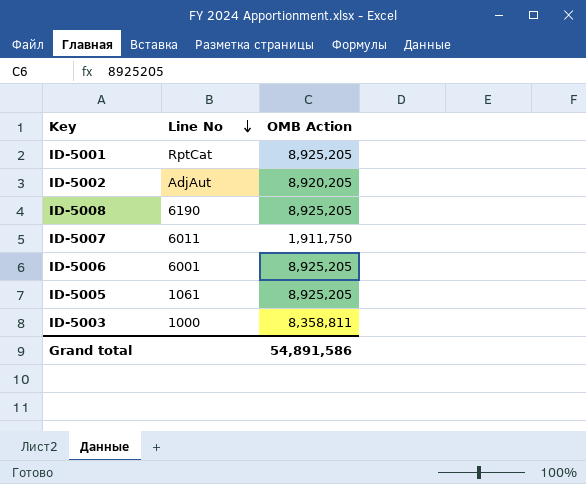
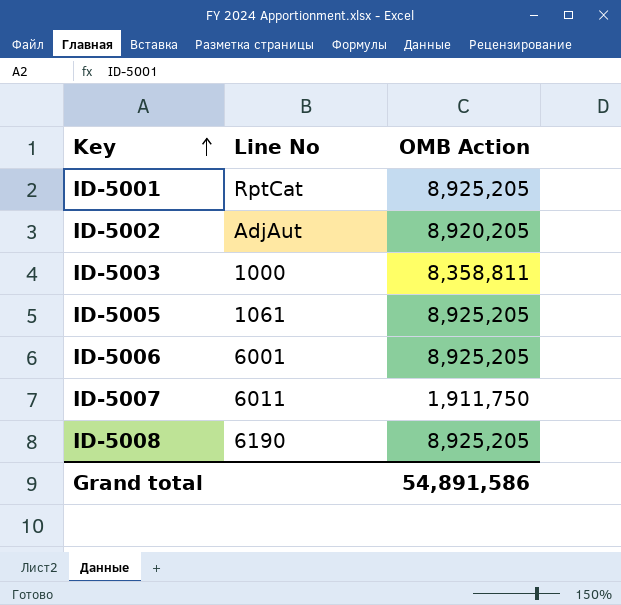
row order: Line No descending -> Key ascending

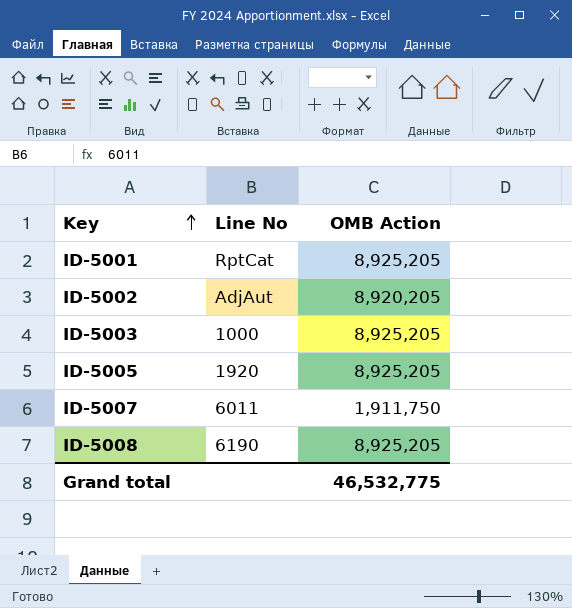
row ID-5006: 6001 | 8,925,205 -> none
ID-5003 | OMB Action: 8,358,811 -> 8,925,205
ID-5005 | Line No: 1061 -> 1920
Grand total | OMB Action: 54,891,586 -> 46,532,775

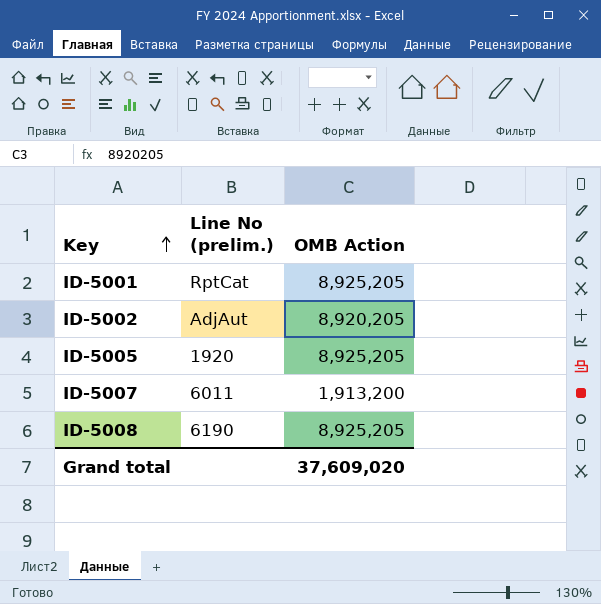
column name: Line No -> Line No (prelim.)
row ID-5003: 1000 | 8,925,205 -> none
ID-5007 | OMB Action: 1,911,750 -> 1,913,200
Grand total | OMB Action: 46,532,775 -> 37,609,020

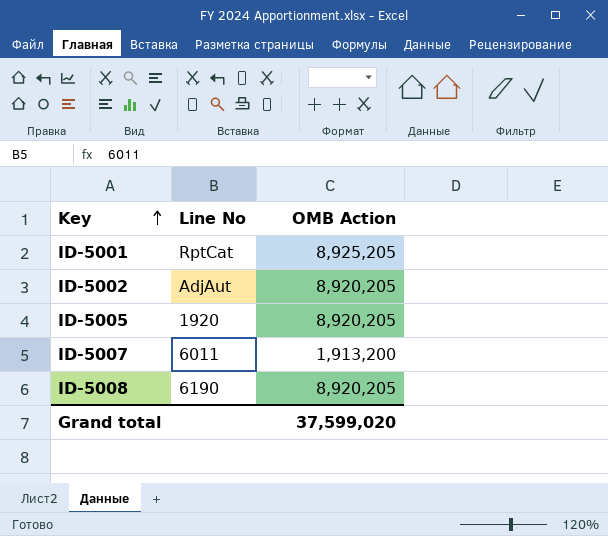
column name: Line No (prelim.) -> Line No
ID-5005 | OMB Action: 8,925,205 -> 8,920,205
ID-5008 | OMB Action: 8,925,205 -> 8,920,205
Grand total | OMB Action: 37,609,020 -> 37,599,020

